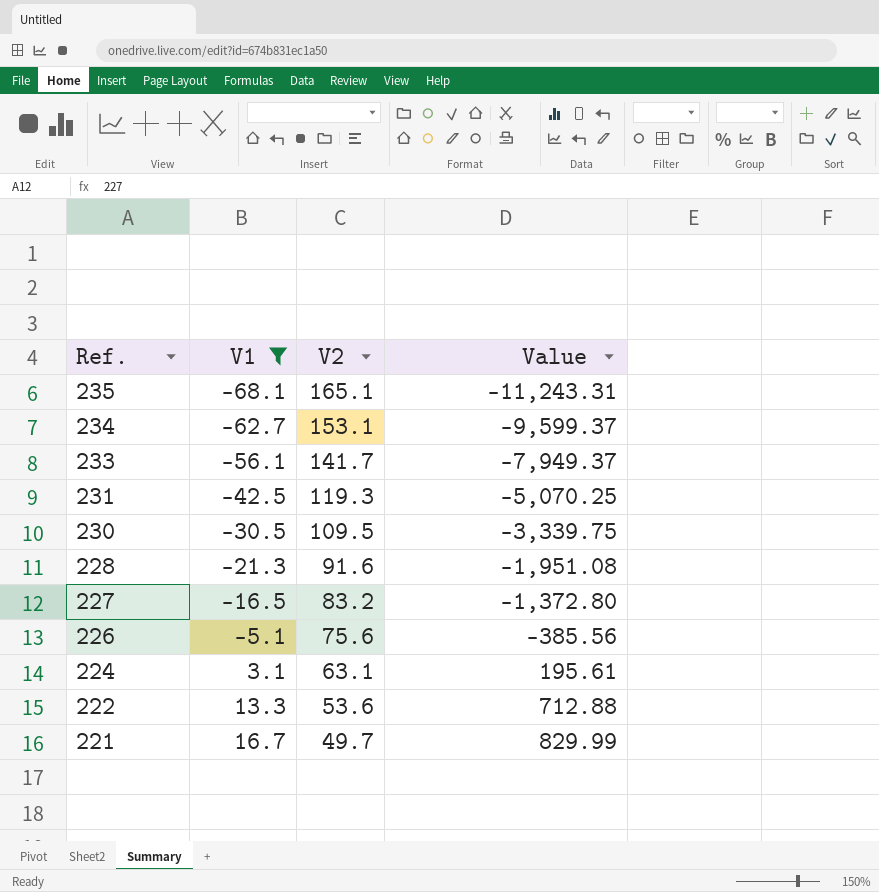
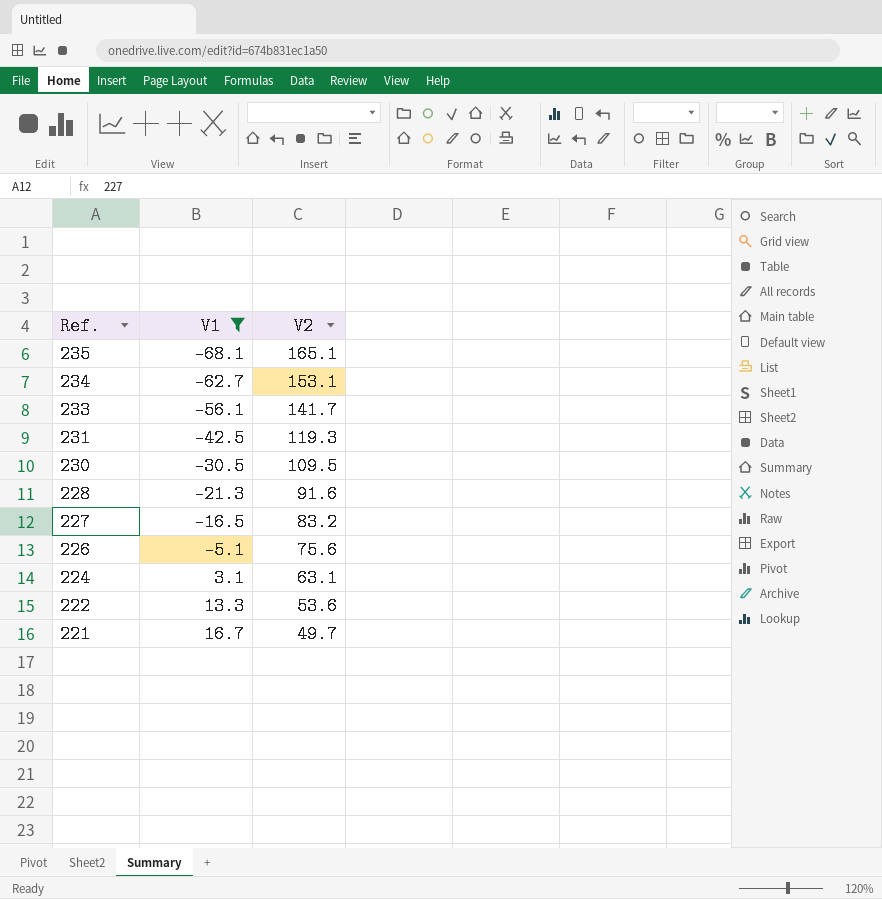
column Value | formula: [V1] * [V2] -> none

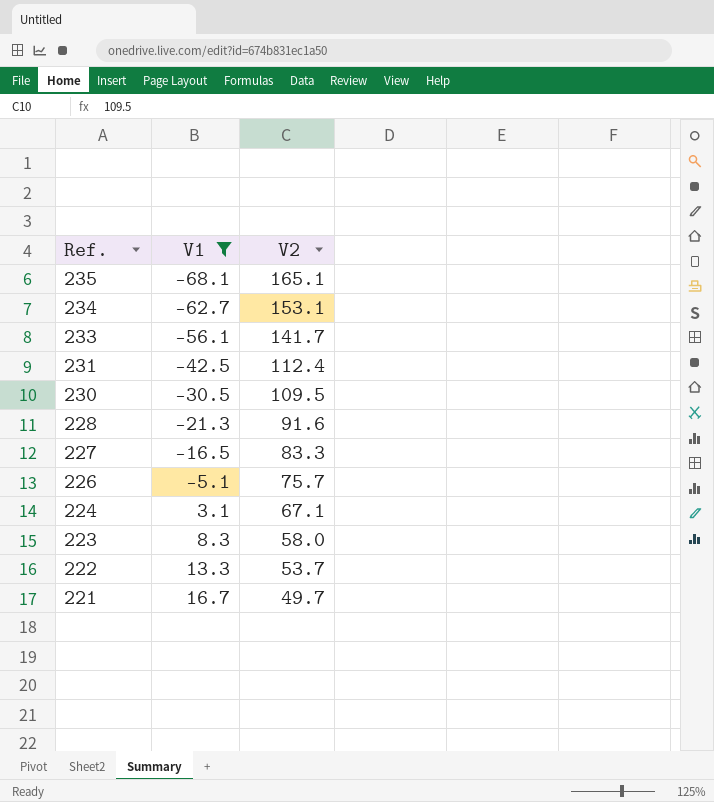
231 | V2: 119.3 -> 112.4
227 | V2: 83.2 -> 83.3
226 | V2: 75.6 -> 75.7
224 | V2: 63.1 -> 67.1
row 223: none -> 8.3 | 58.0
222 | V2: 53.6 -> 53.7

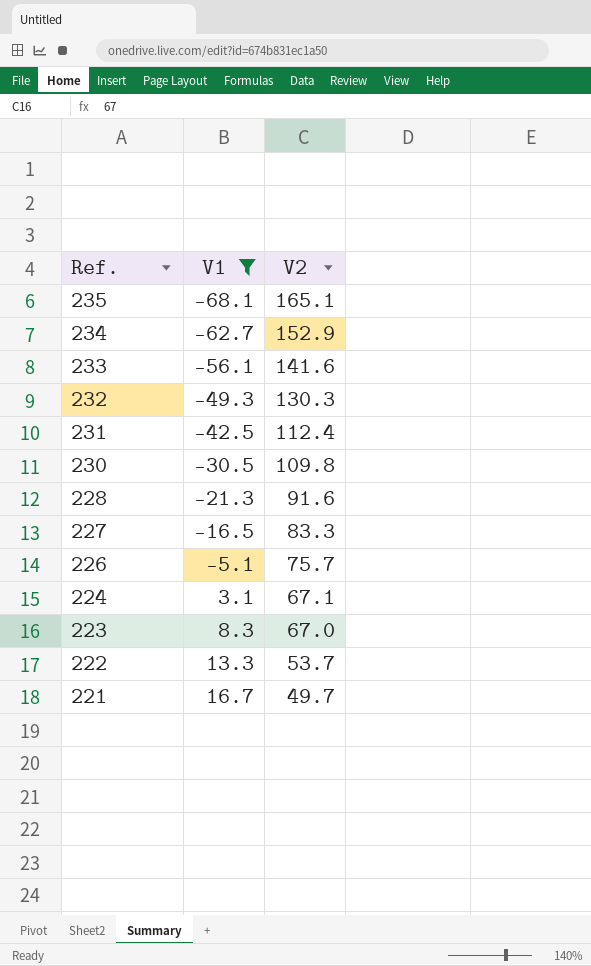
234 | V2: 153.1 -> 152.9
233 | V2: 141.7 -> 141.6
row 232: none -> -49.3 | 130.3
230 | V2: 109.5 -> 109.8
223 | V2: 58.0 -> 67.0

